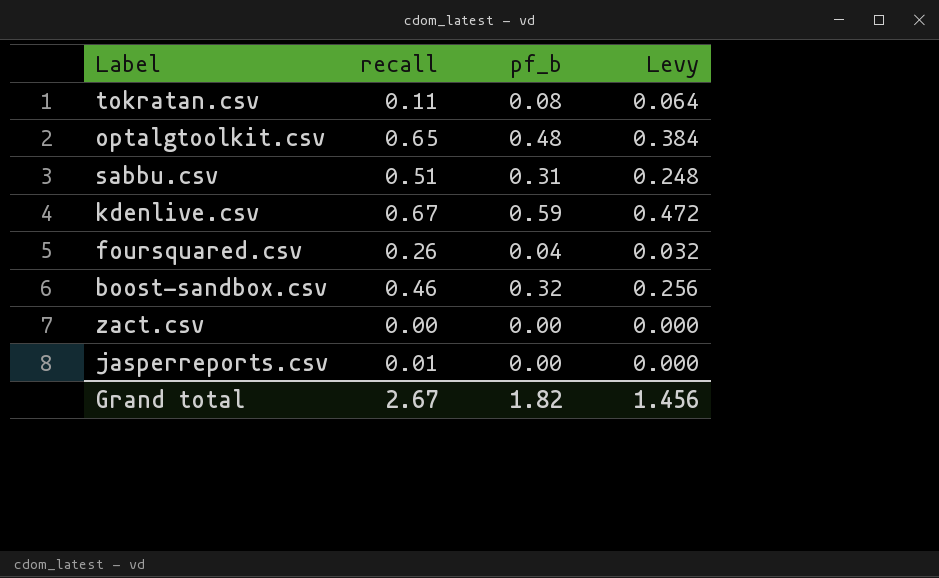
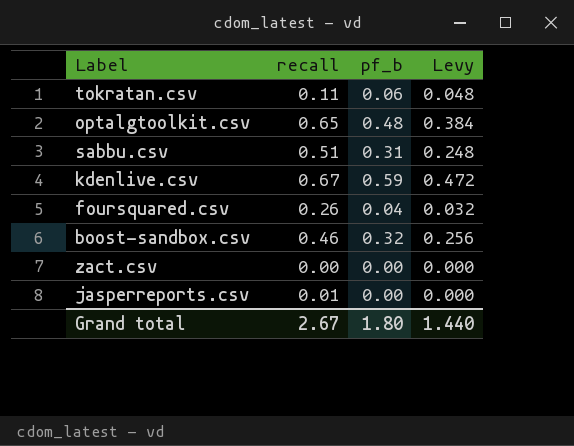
tokratan.csv | pf_b: 0.08 -> 0.06
tokratan.csv | Levy: 0.064 -> 0.048
Grand total | pf_b: 1.82 -> 1.80
Grand total | Levy: 1.456 -> 1.440

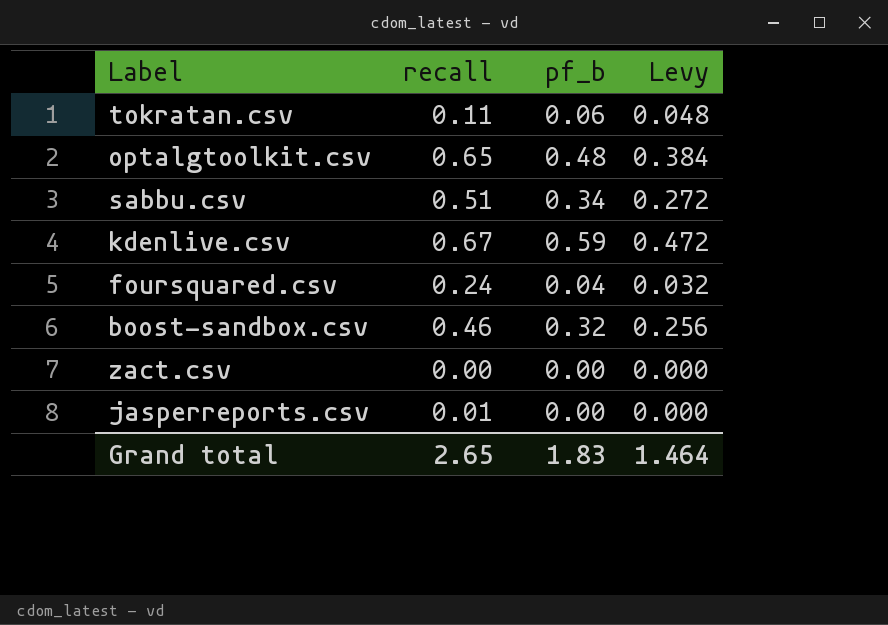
sabbu.csv | pf_b: 0.31 -> 0.34
sabbu.csv | Levy: 0.248 -> 0.272
foursquared.csv | recall: 0.26 -> 0.24
Grand total | recall: 2.67 -> 2.65
Grand total | pf_b: 1.80 -> 1.83
Grand total | Levy: 1.440 -> 1.464

